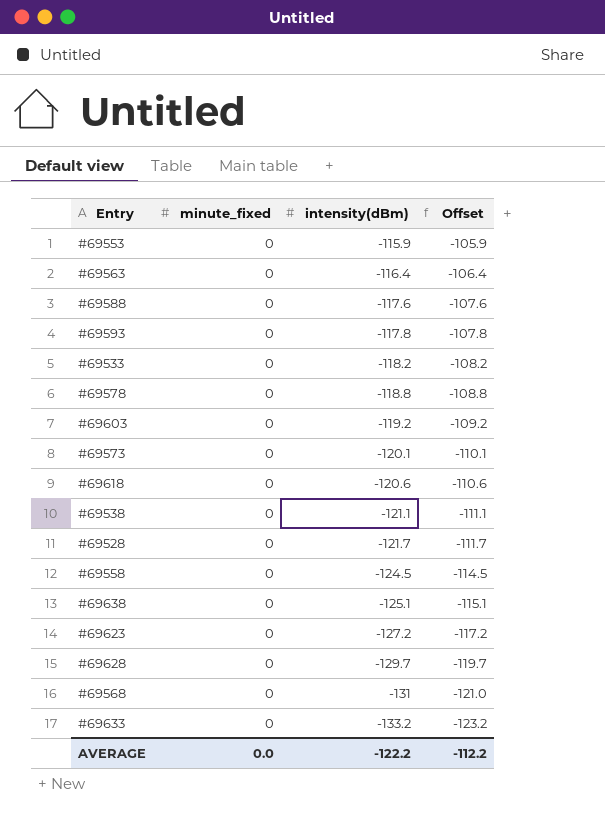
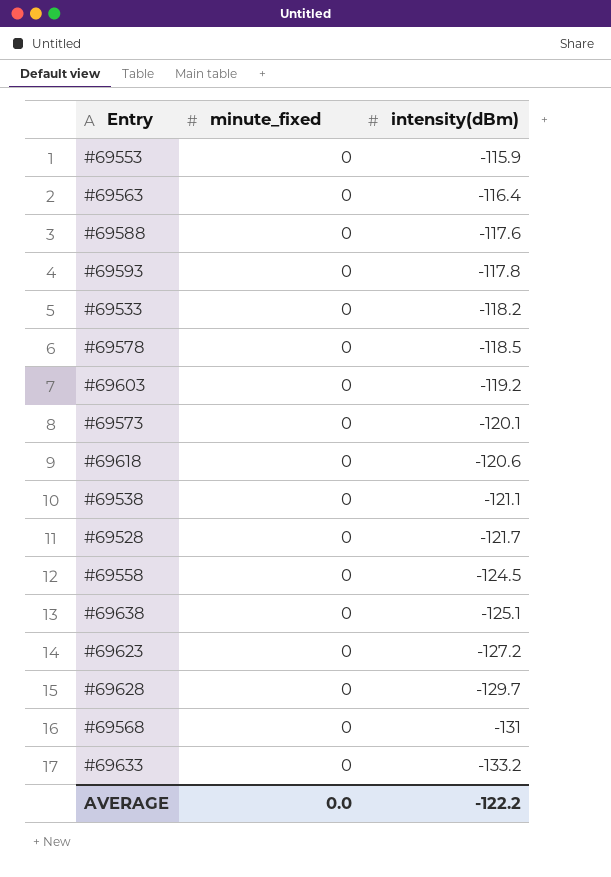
column Offset | formula: [intensity(dBm)] + 10 -> none
#69578 | intensity(dBm): -118.8 -> -118.5

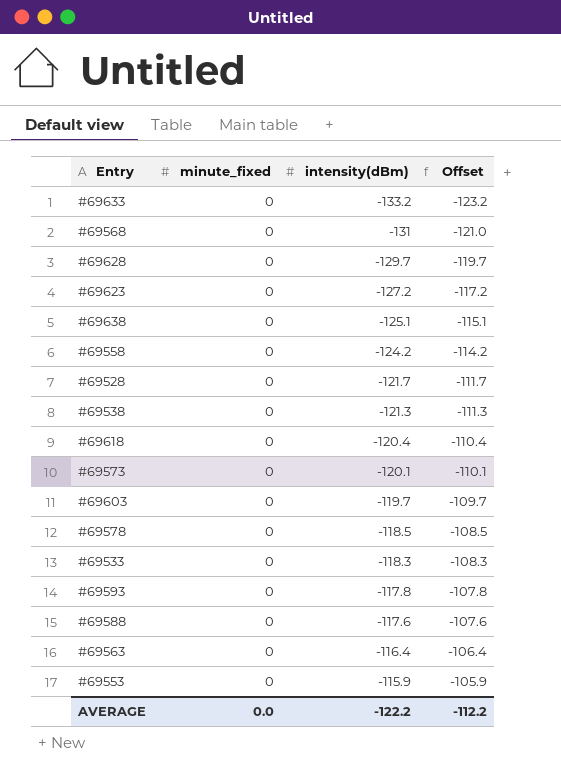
row order: intensity(dBm) descending -> intensity(dBm) ascending
column Offset | formula: none -> [intensity(dBm)] + 10
#69558 | intensity(dBm): -124.5 -> -124.2
#69538 | intensity(dBm): -121.1 -> -121.3
#69618 | intensity(dBm): -120.6 -> -120.4
#69603 | intensity(dBm): -119.2 -> -119.7
#69533 | intensity(dBm): -118.2 -> -118.3

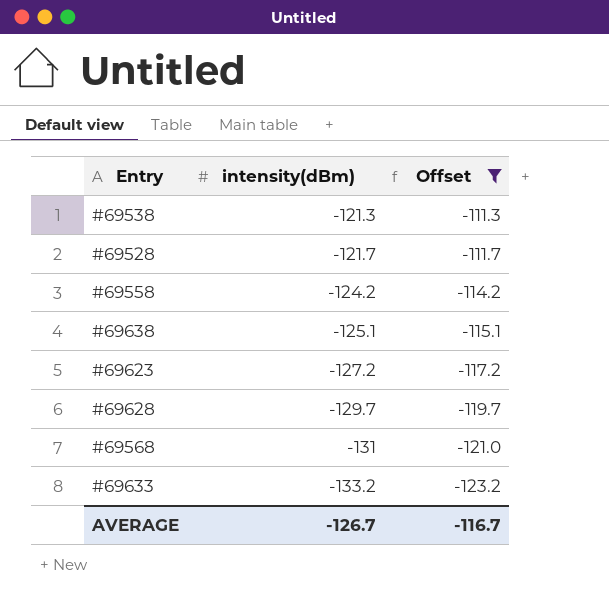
filter: none -> Offset <= -111.3
row order: intensity(dBm) ascending -> intensity(dBm) descending
column minute_fixed | position: 2 -> none
AVERAGE | intensity(dBm): -122.2 -> -126.7
AVERAGE | Offset: -112.2 -> -116.7

